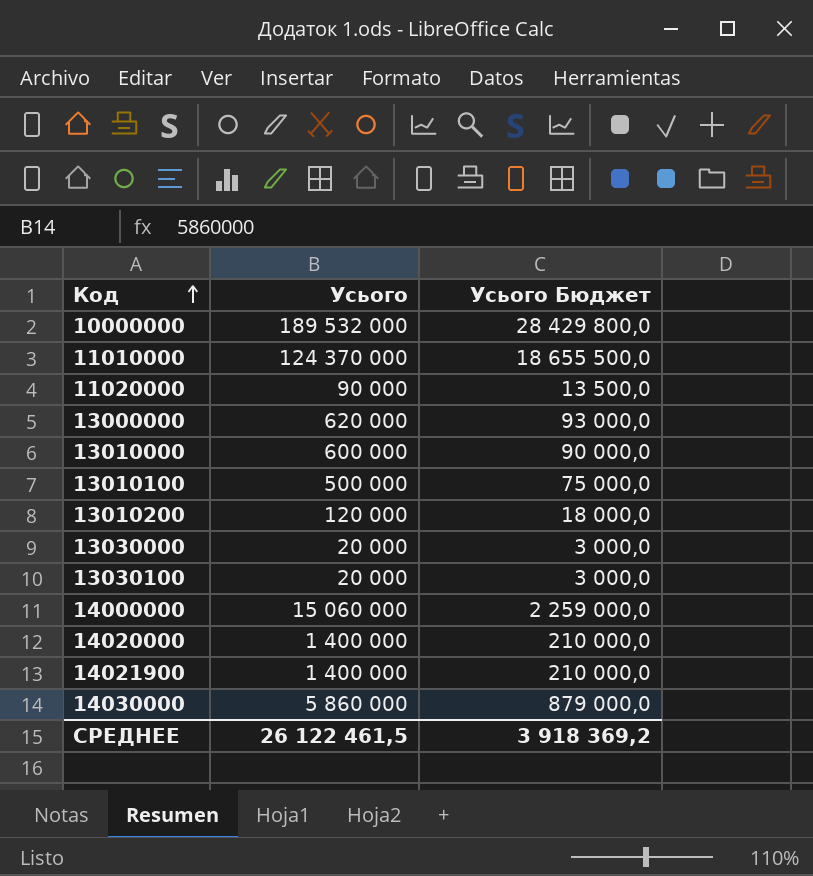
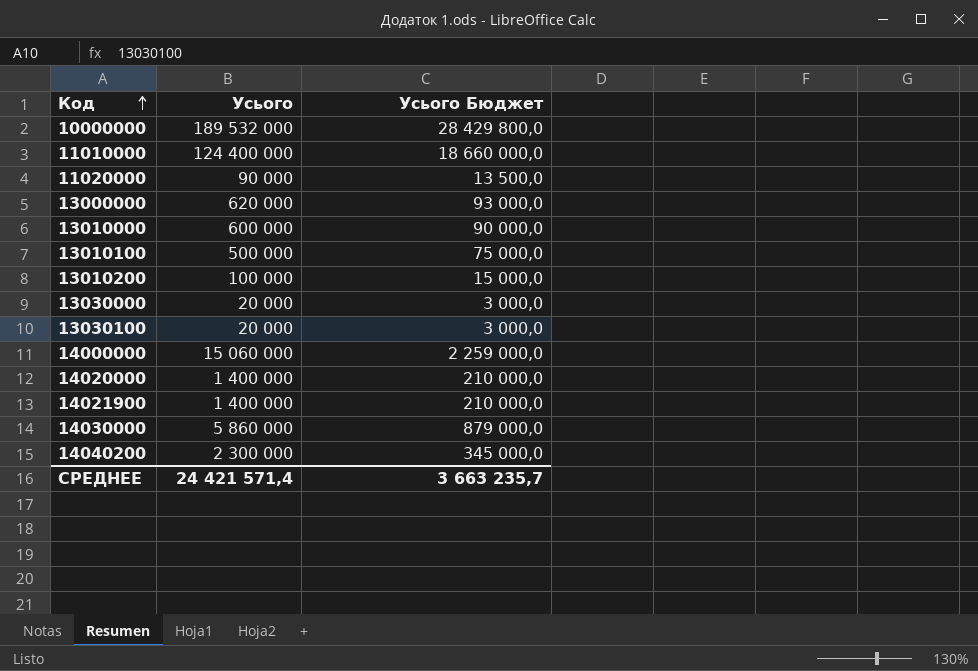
11010000 | Усього: 124 370 000 -> 124 400 000
11010000 | Усього Бюджет: 18 655 500,0 -> 18 660 000,0
13010200 | Усього: 120 000 -> 100 000
13010200 | Усього Бюджет: 18 000,0 -> 15 000,0
row 14040200: none -> 2 300 000 | 345 000,0
СРЕДНЕЕ | Усього: 26 122 461,5 -> 24 421 571,4
СРЕДНЕЕ | Усього Бюджет: 3 918 369,2 -> 3 663 235,7

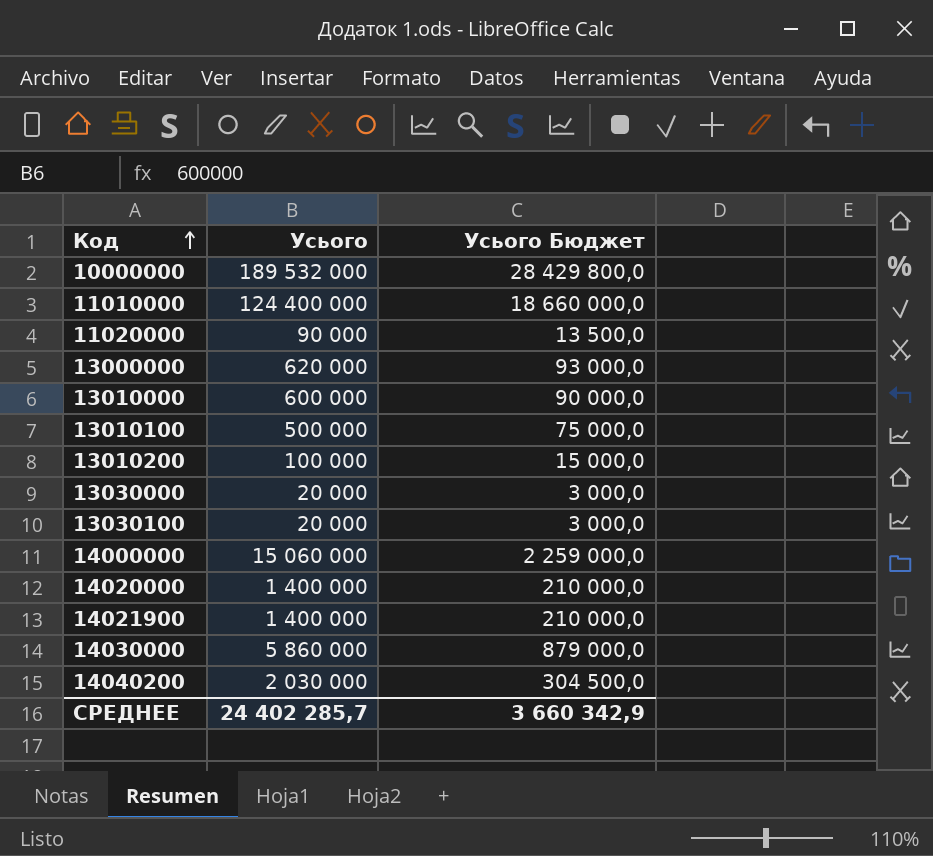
14040200 | Усього: 2 300 000 -> 2 030 000
14040200 | Усього Бюджет: 345 000,0 -> 304 500,0
СРЕДНЕЕ | Усього: 24 421 571,4 -> 24 402 285,7
СРЕДНЕЕ | Усього Бюджет: 3 663 235,7 -> 3 660 342,9

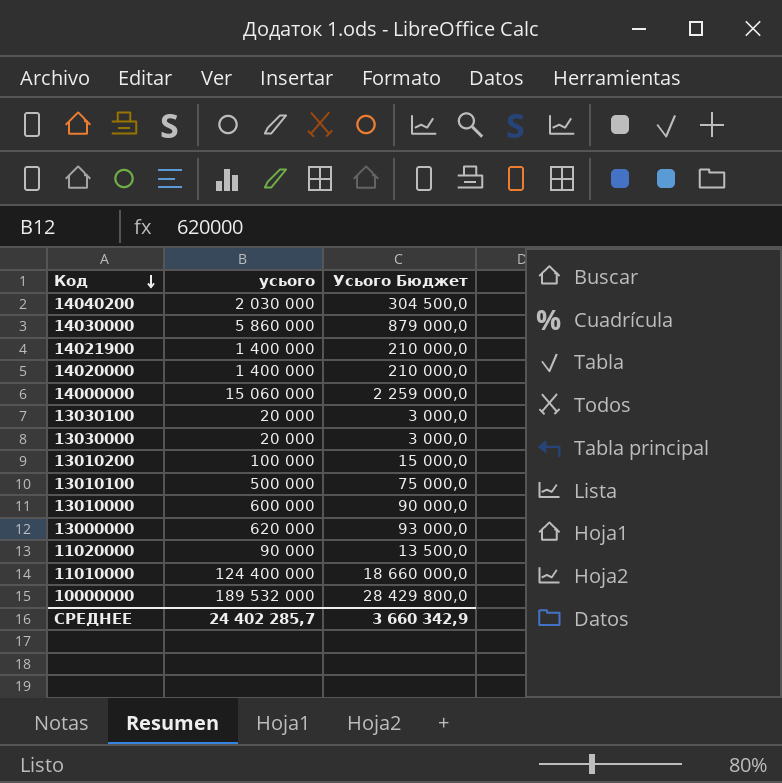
row order: Код ascending -> Код descending
column name: Усього -> усього

